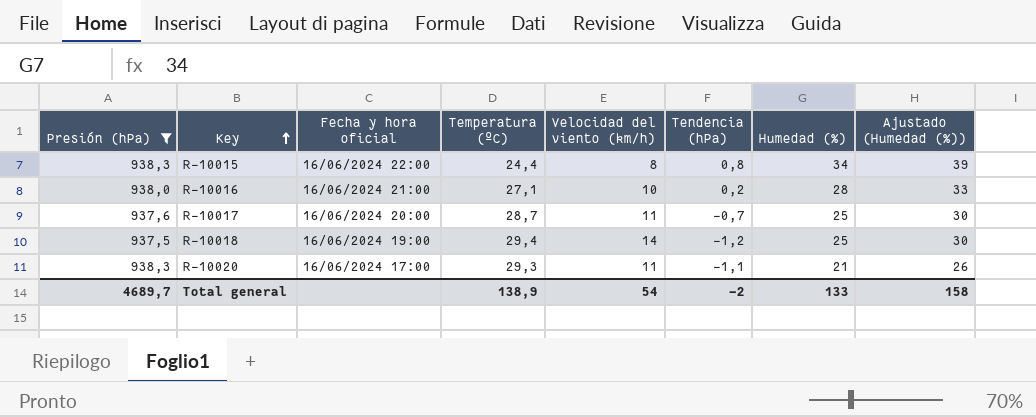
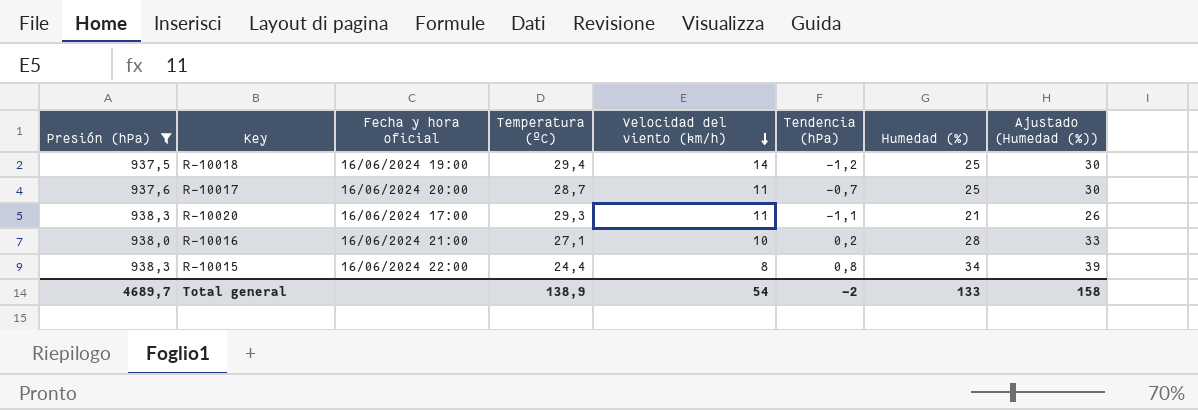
row order: Key ascending -> Velocidad del viento (km/h) descending

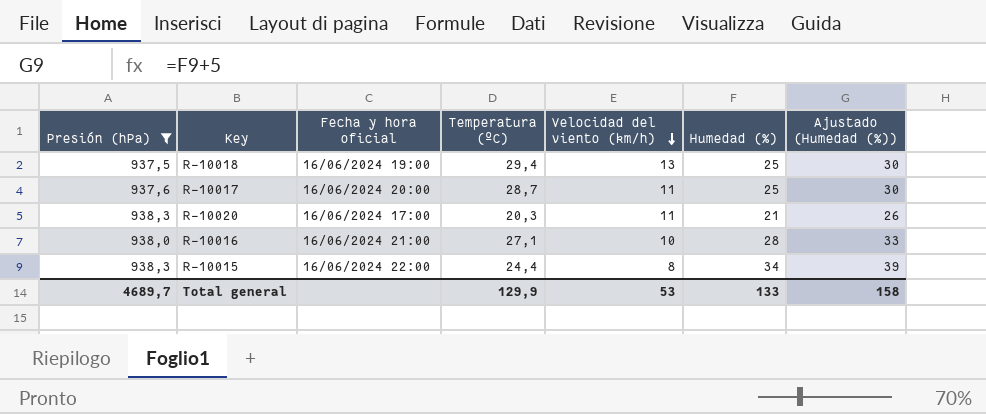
column Tendencia (hPa) | position: 6 -> none
R-10018 | Velocidad del viento (km/h): 14 -> 13
R-10020 | Temperatura (ºC): 29,3 -> 20,3
Total general | Temperatura (ºC): 138,9 -> 129,9
Total general | Velocidad del viento (km/h): 54 -> 53

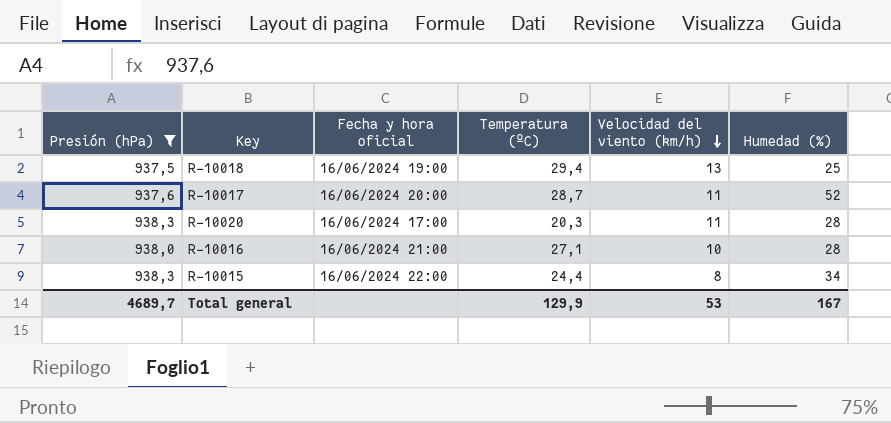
column Ajustado (Humedad (%)) | formula: [Humedad (%)] + 5 -> none
R-10017 | Humedad (%): 25 -> 52
R-10020 | Humedad (%): 21 -> 28
Total general | Humedad (%): 133 -> 167

